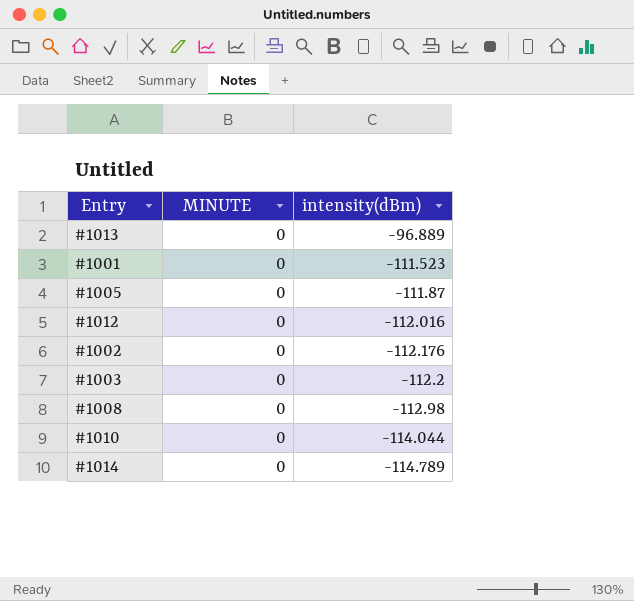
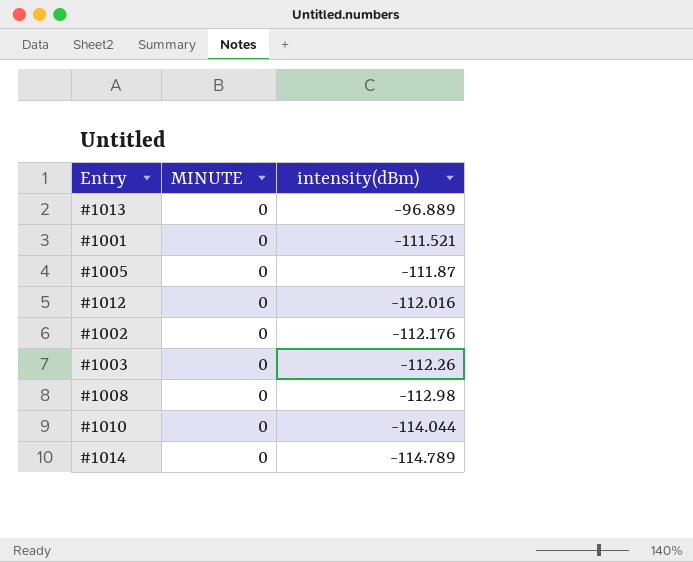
#1001 | intensity(dBm): -111.523 -> -111.521
#1003 | intensity(dBm): -112.2 -> -112.26

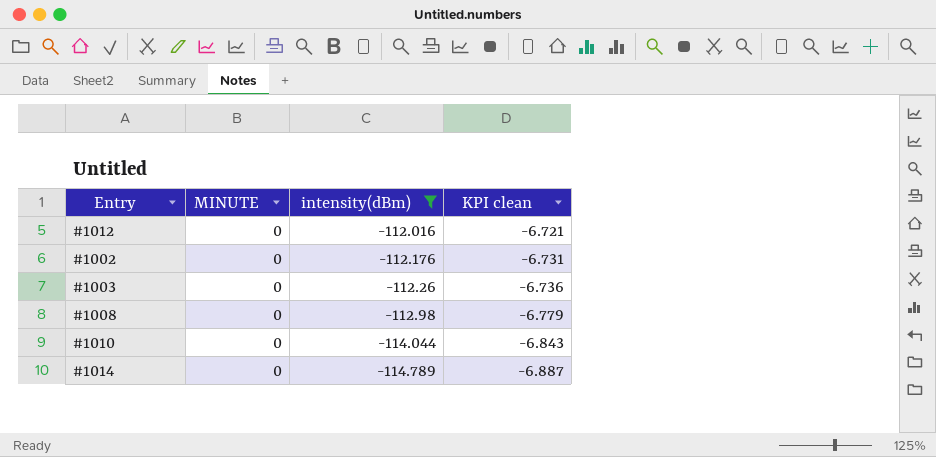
filter: none -> intensity(dBm) <= -112.016
column KPI clean | formula: none -> [intensity(dBm)] * 0.06

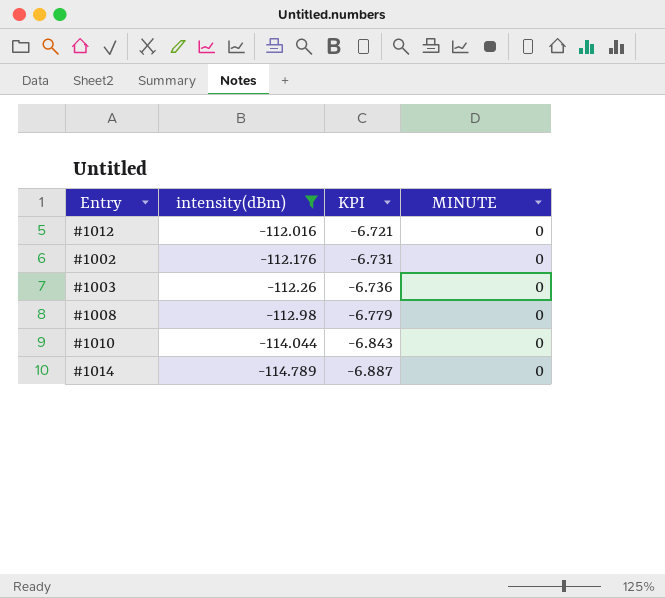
column name: KPI clean -> KPI
column MINUTE | position: 2 -> 4

